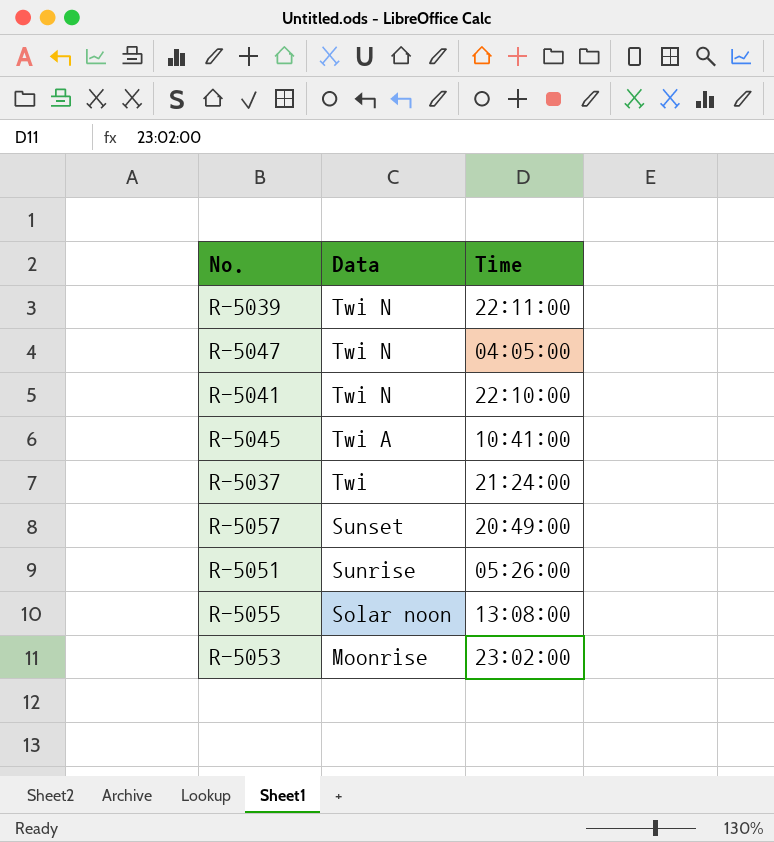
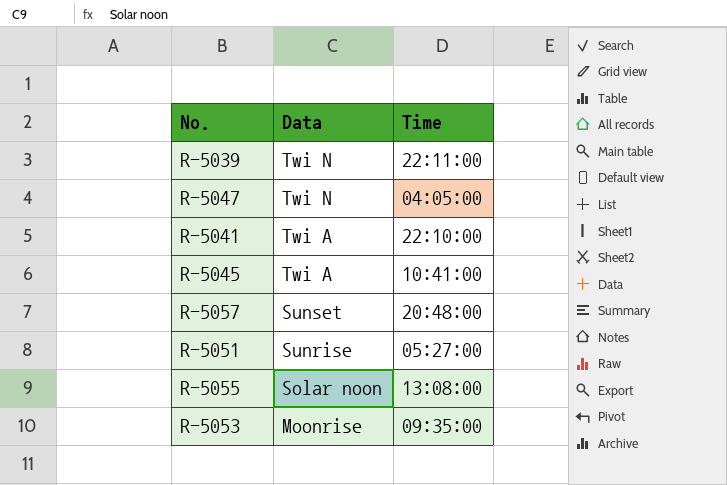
row R-5037: Twi | 21:24:00 -> none
R-5041 | Data: Twi N -> Twi A
R-5057 | Time: 20:49:00 -> 20:48:00
R-5051 | Time: 05:26:00 -> 05:27:00
R-5053 | Time: 23:02:00 -> 09:35:00

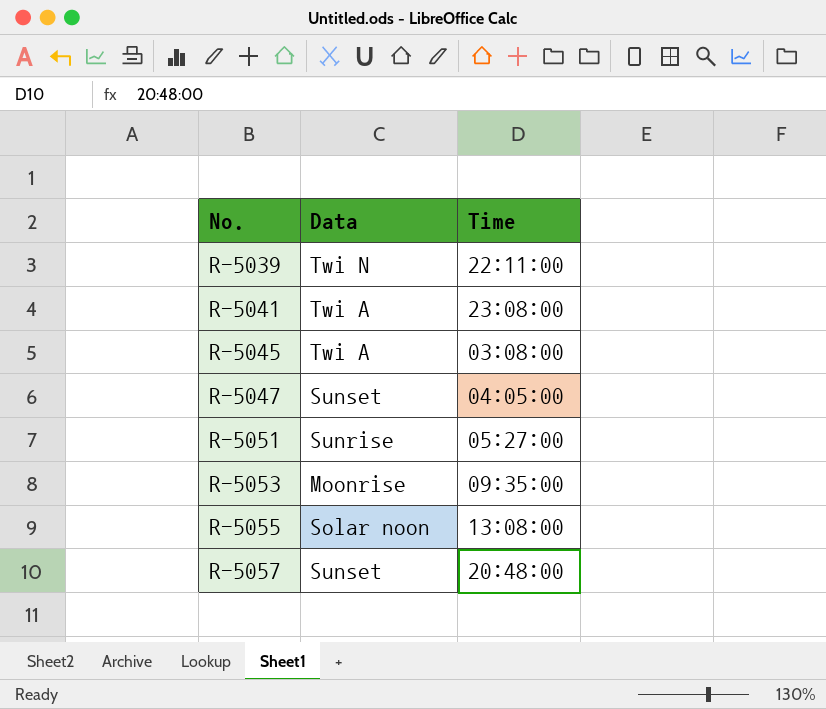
row order: Data descending -> No. ascending
R-5041 | Time: 22:10:00 -> 23:08:00
R-5045 | Time: 10:41:00 -> 03:08:00
R-5047 | Data: Twi N -> Sunset

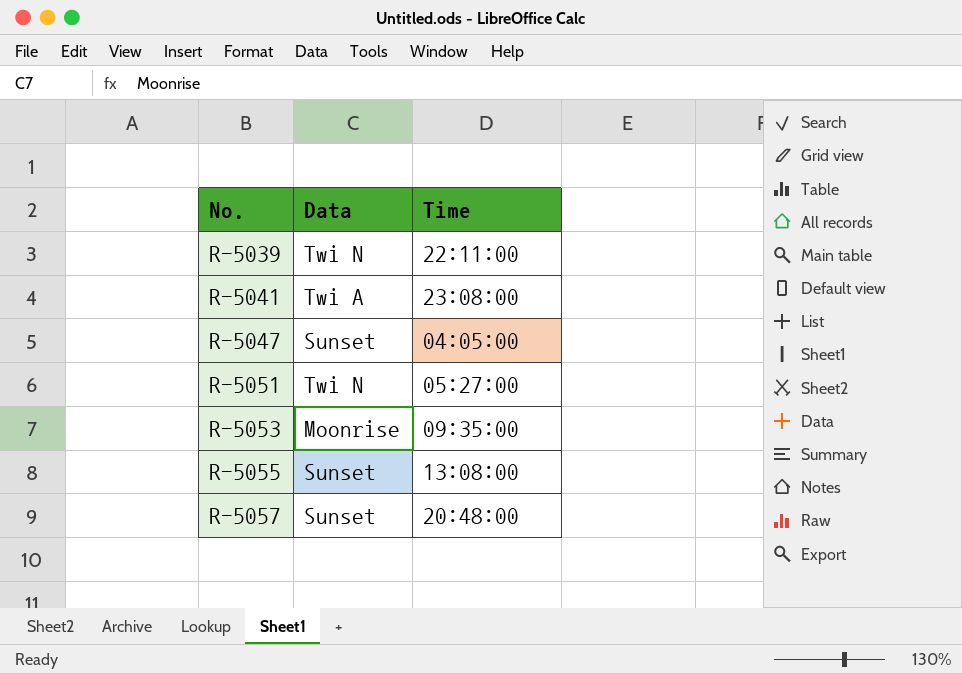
row R-5045: Twi A | 03:08:00 -> none
R-5051 | Data: Sunrise -> Twi N
R-5055 | Data: Solar noon -> Sunset

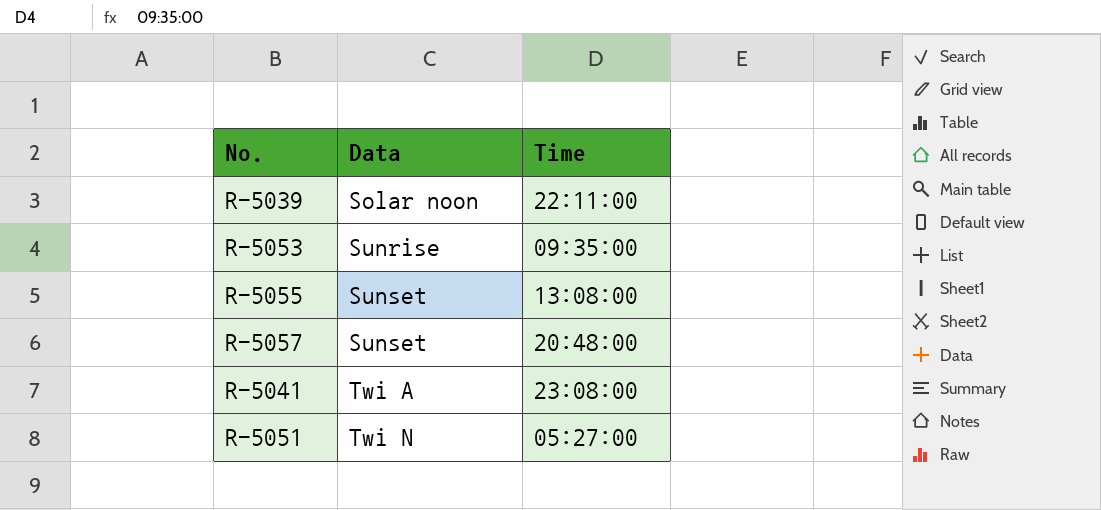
row order: No. ascending -> Data ascending
row R-5047: Sunset | 04:05:00 -> none
R-5039 | Data: Twi N -> Solar noon
R-5053 | Data: Moonrise -> Sunrise

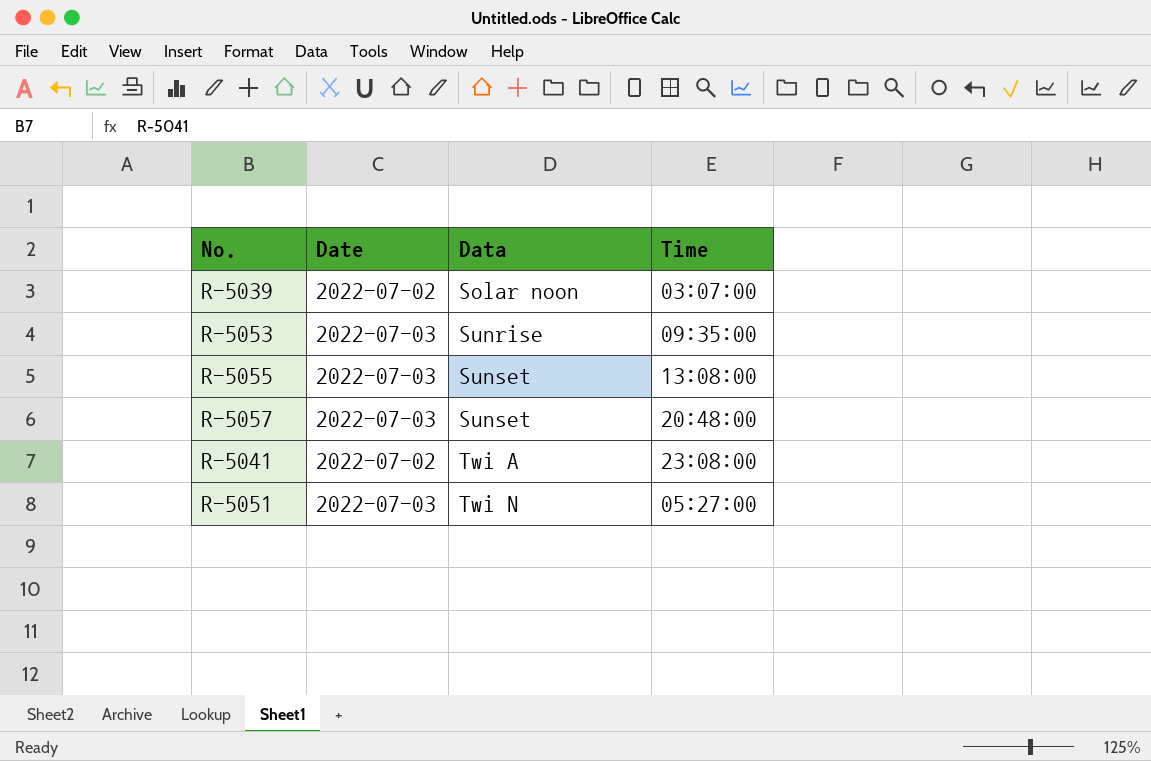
column Date | position: none -> 2
R-5039 | Time: 22:11:00 -> 03:07:00

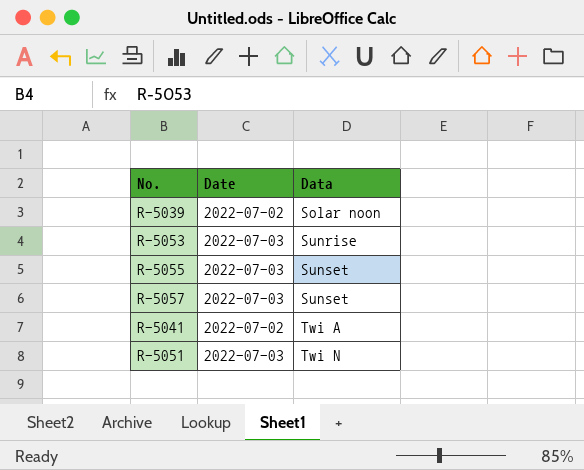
column Time | position: 4 -> none

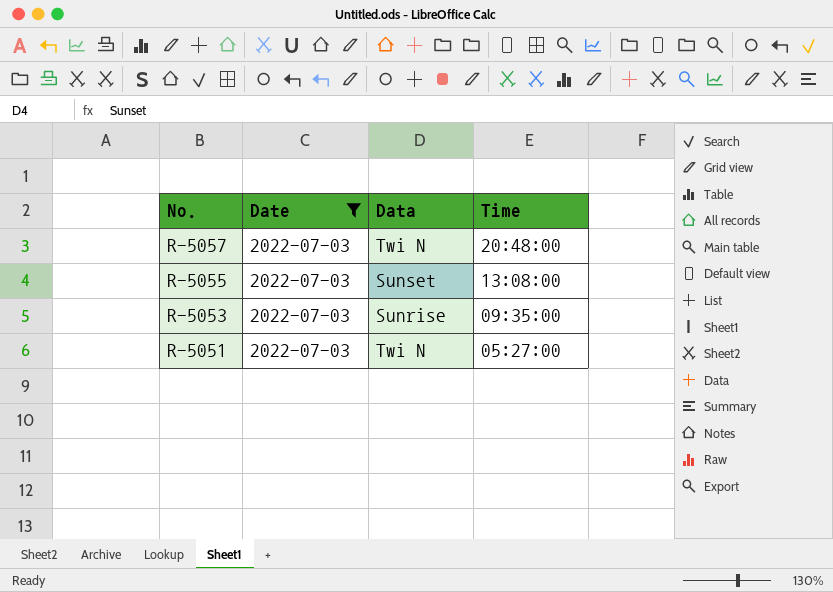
filter: none -> Date = 2022-07-03
row order: Data ascending -> No. descending
column Time | position: none -> 4
R-5057 | Data: Sunset -> Twi N

